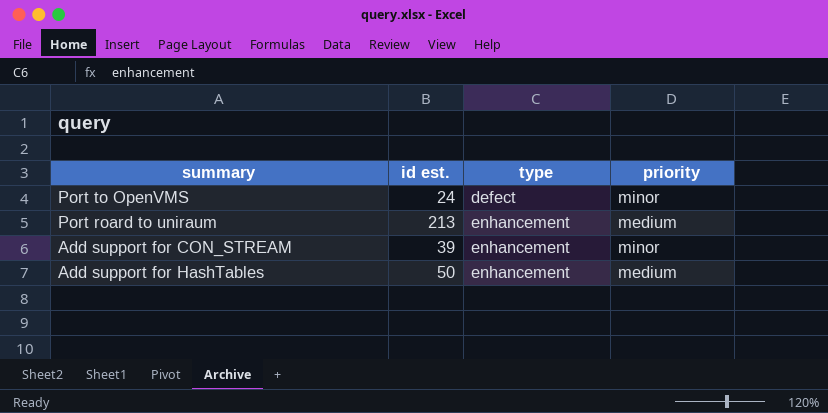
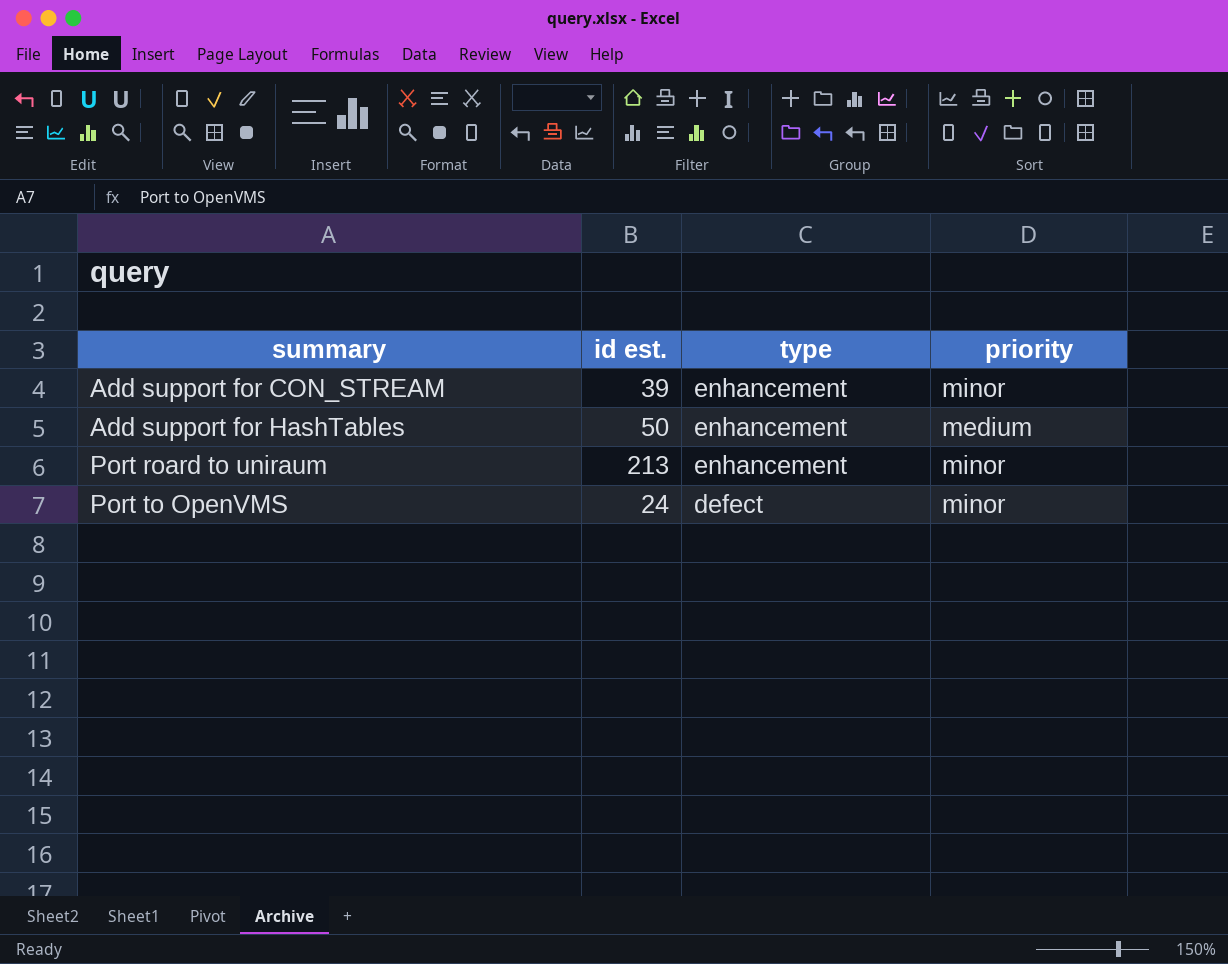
row order: type ascending -> summary ascending
Port roard to uniraum | priority: medium -> minor

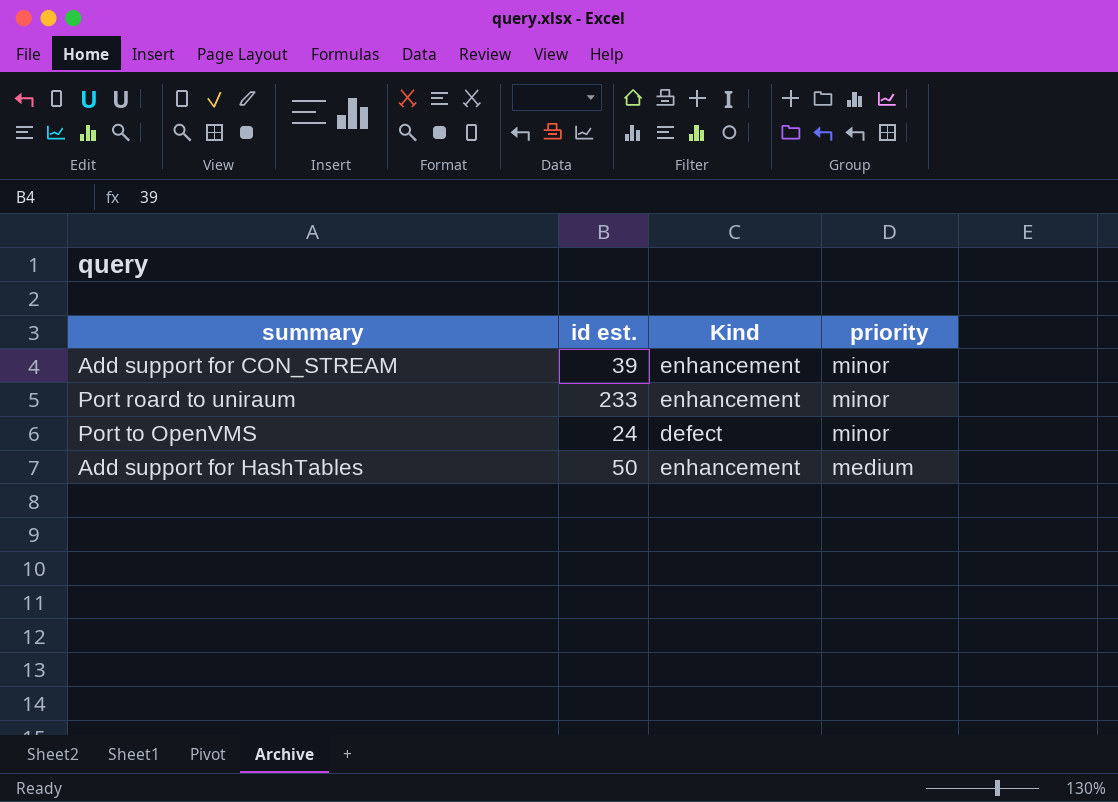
row order: summary ascending -> priority descending
column name: type -> Kind
Port roard to uniraum | id est.: 213 -> 233

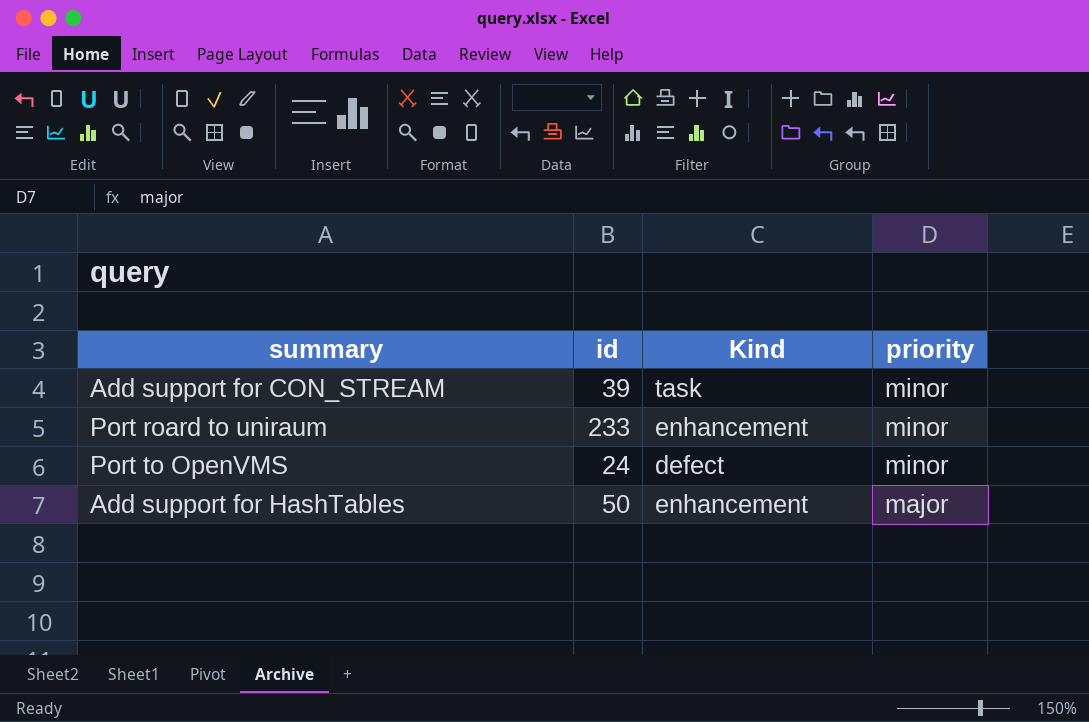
column name: id est. -> id
Add support for CON_STREAM | Kind: enhancement -> task
Add support for HashTables | priority: medium -> major

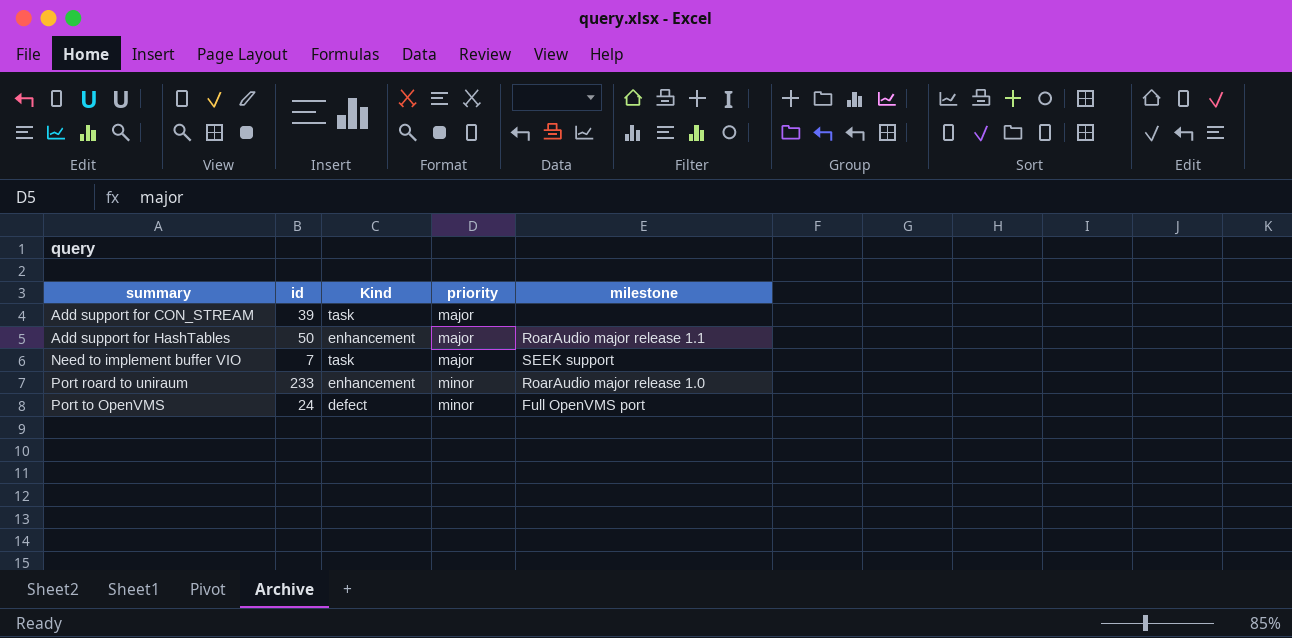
row order: priority descending -> summary ascending
column milestone | position: none -> 5
Add support for CON_STREAM | priority: minor -> major
row Need to implement buffer VIO: none -> 7 | task | major | SEEK support

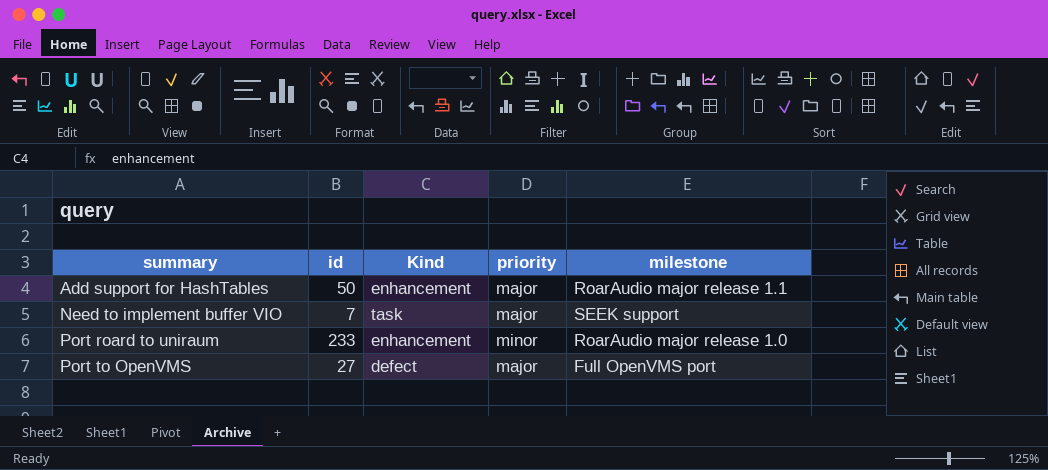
row Add support for CON_STREAM: 39 | task | major | none -> none
Port to OpenVMS | id: 24 -> 27
Port to OpenVMS | priority: minor -> major

